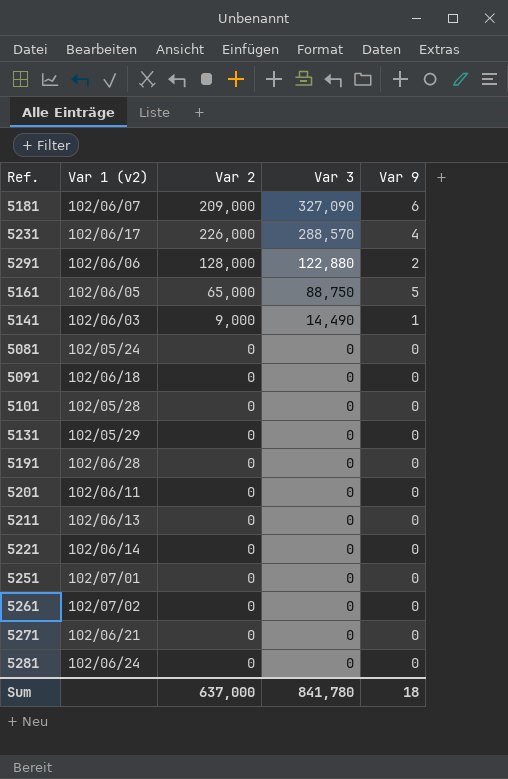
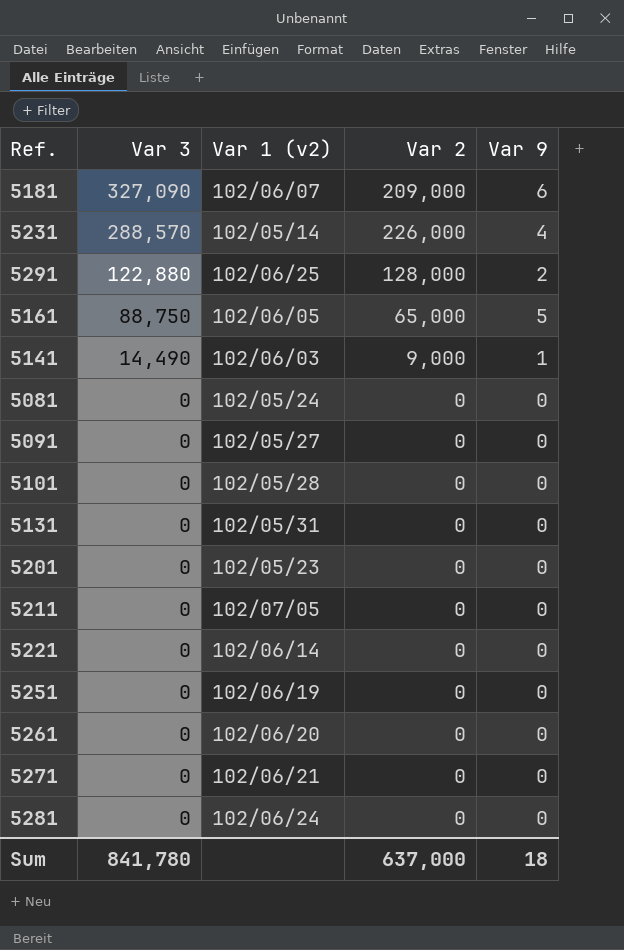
column Var 3 | position: 4 -> 2
row 5191: 102/06/28 | 0 | 0 | 0 -> none
5231 | Var 1 (v2): 102/06/17 -> 102/05/14
5291 | Var 1 (v2): 102/06/06 -> 102/06/25
5091 | Var 1 (v2): 102/06/18 -> 102/05/27
5131 | Var 1 (v2): 102/05/29 -> 102/05/31
5201 | Var 1 (v2): 102/06/11 -> 102/05/23
5211 | Var 1 (v2): 102/06/13 -> 102/07/05
5251 | Var 1 (v2): 102/07/01 -> 102/06/19
5261 | Var 1 (v2): 102/07/02 -> 102/06/20

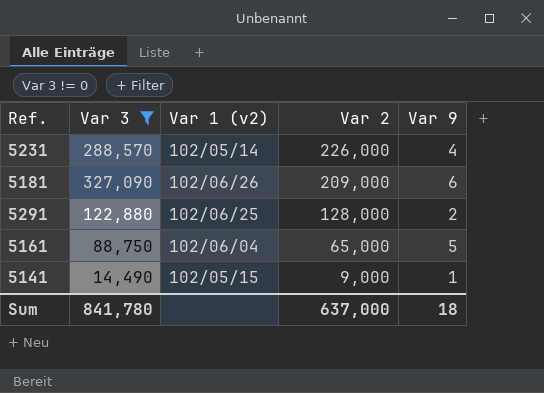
filter: none -> Var 3 != 0
row order: Var 3 descending -> Var 2 descending
5181 | Var 1 (v2): 102/06/07 -> 102/06/26
5161 | Var 1 (v2): 102/06/05 -> 102/06/04
5141 | Var 1 (v2): 102/06/03 -> 102/05/15

